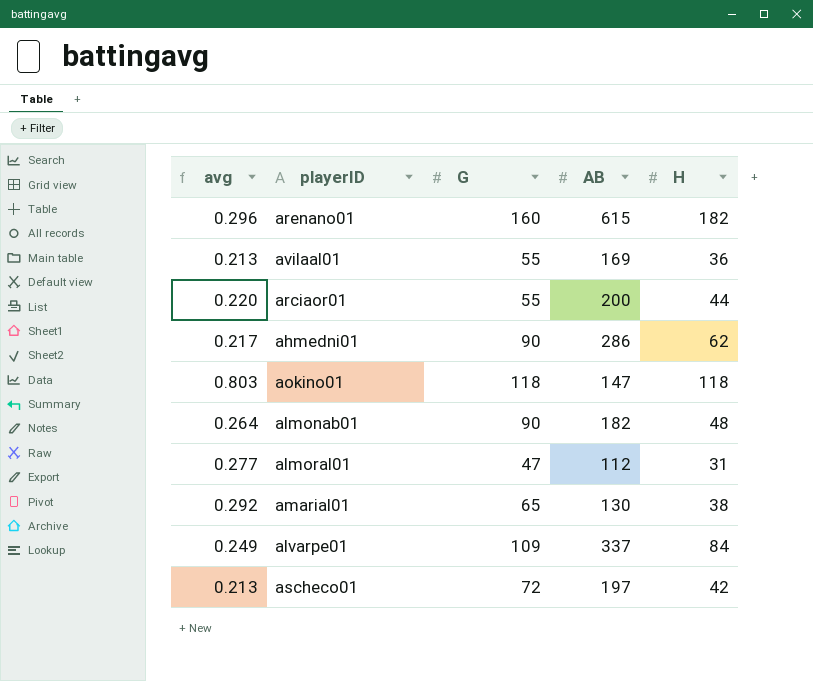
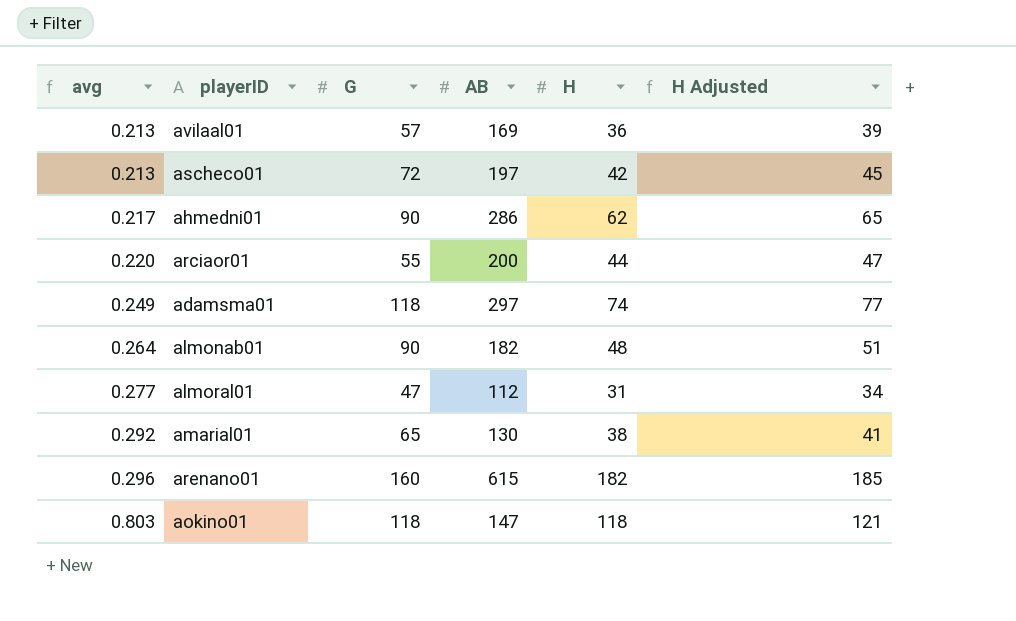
row order: none -> avg ascending
column H Adjusted | formula: none -> [H] + 3
row alvarpe01: 0.249 | 109 | 337 | 84 -> none
avilaal01 | G: 55 -> 57
row adamsma01: none -> 0.249 | 118 | 297 | 74 | 77

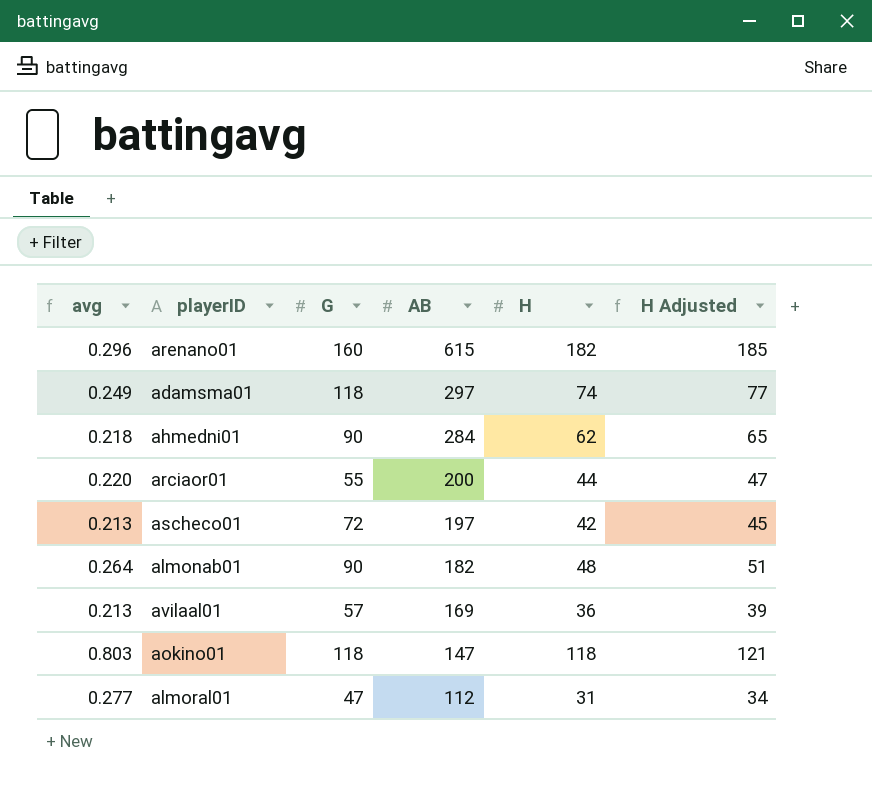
row order: avg ascending -> AB descending
row amarial01: 0.292 | 65 | 130 | 38 | 41 -> none
ahmedni01 | avg: 0.217 -> 0.218
ahmedni01 | AB: 286 -> 284

